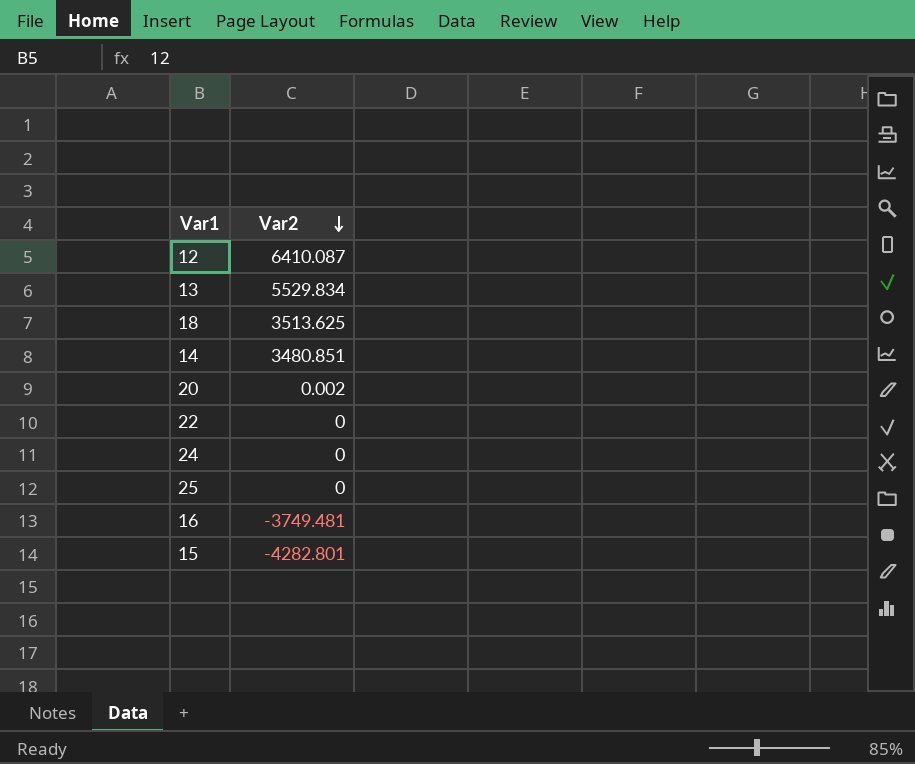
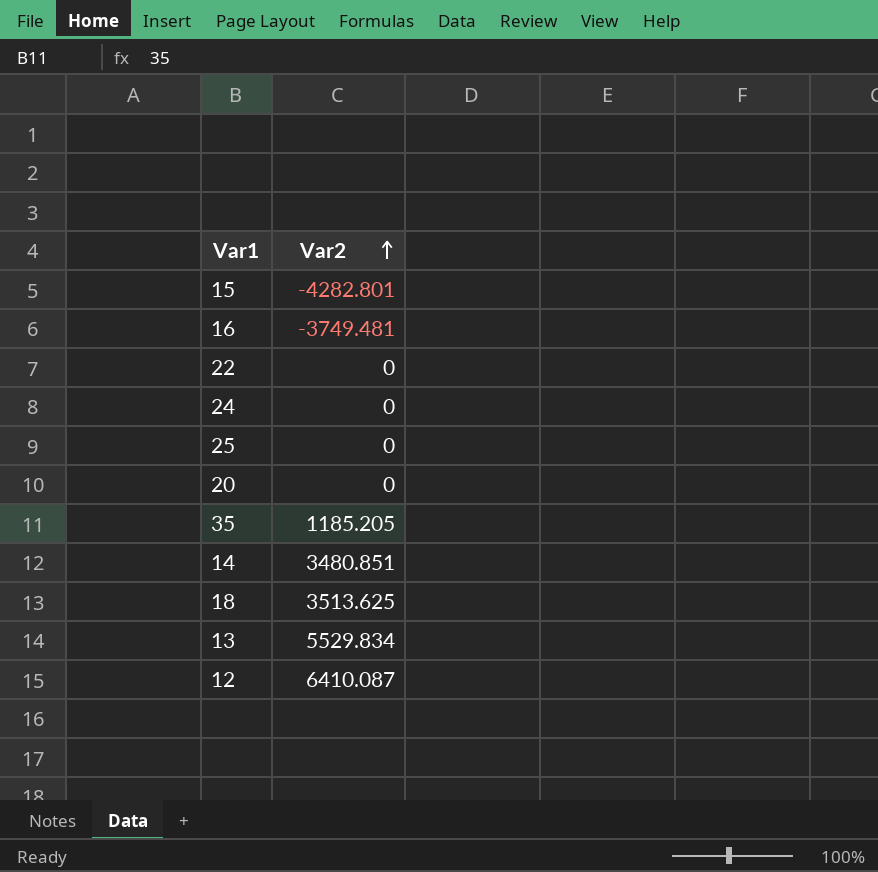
row order: Var2 descending -> Var2 ascending
20 | Var2: 0.002 -> 0
row 35: none -> 1185.205

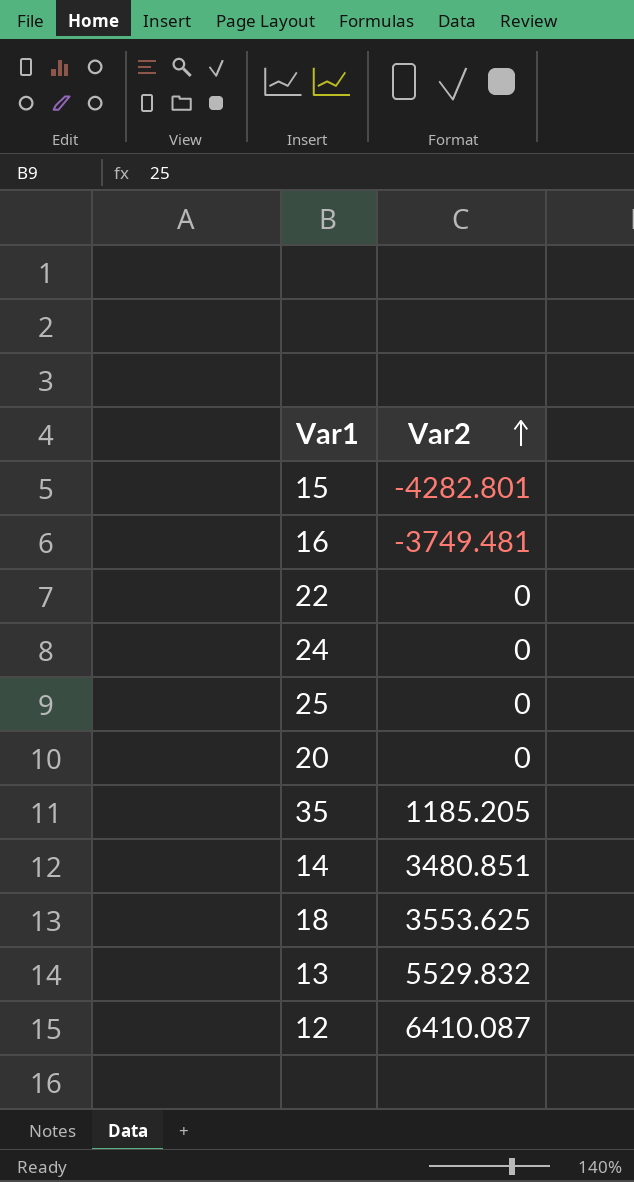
18 | Var2: 3513.625 -> 3553.625
13 | Var2: 5529.834 -> 5529.832

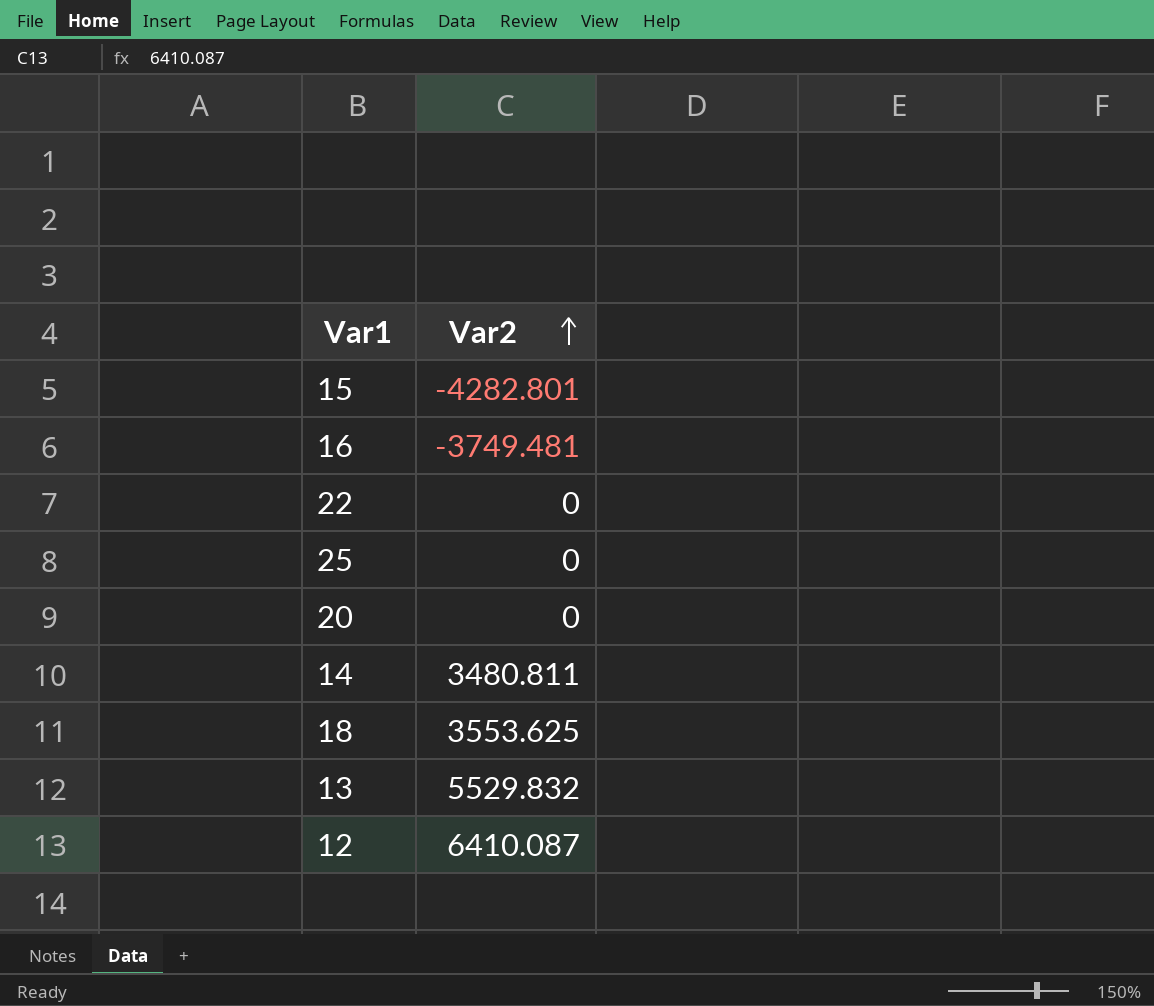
row 24: 0 -> none
row 35: 1185.205 -> none
14 | Var2: 3480.851 -> 3480.811

